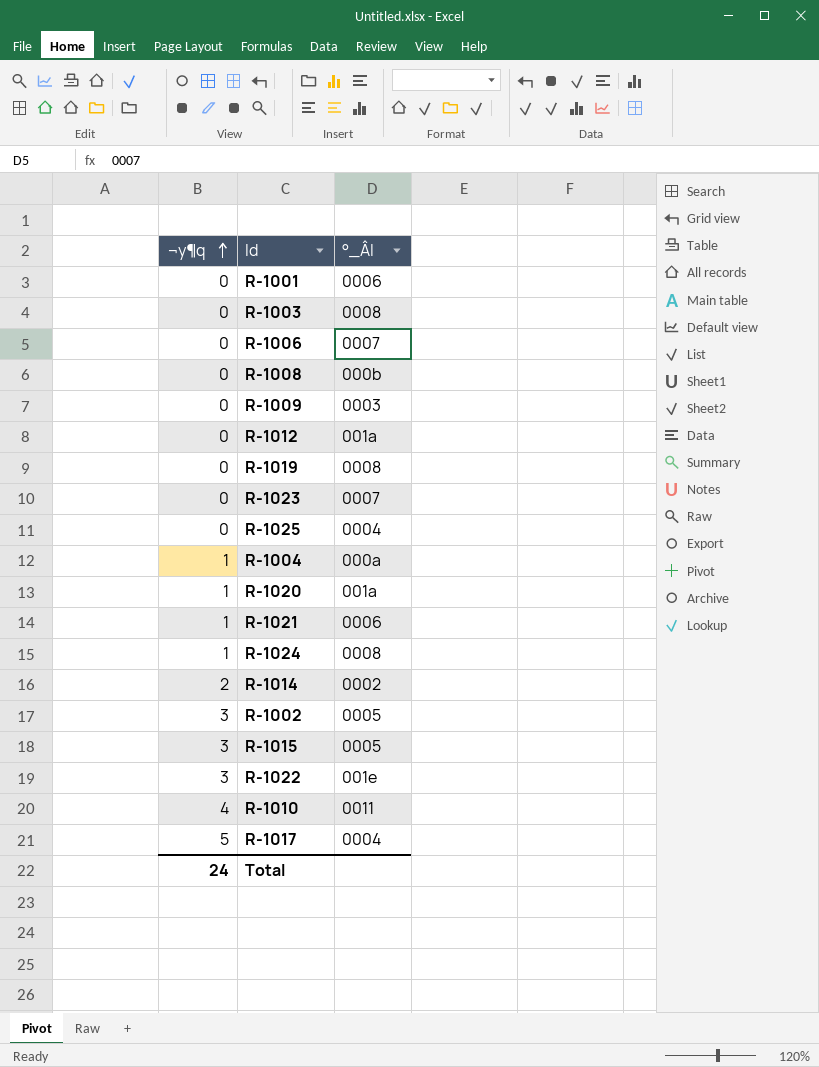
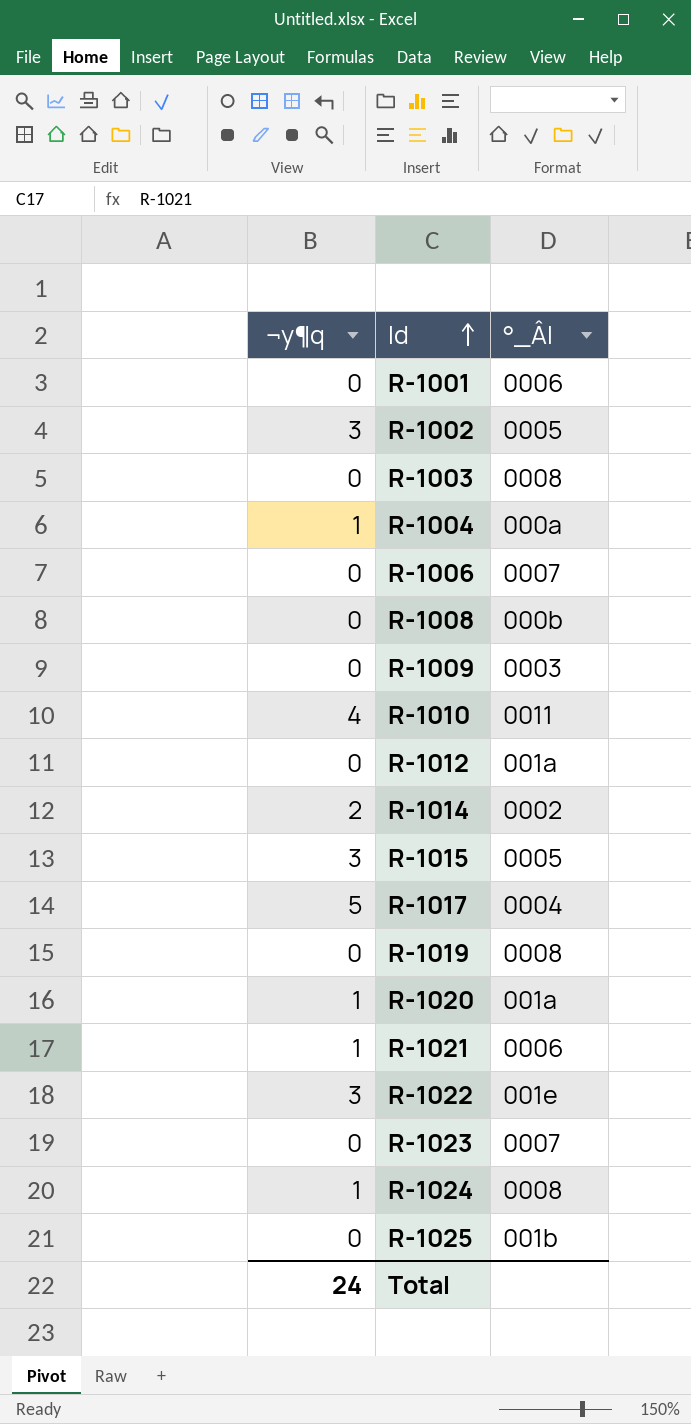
row order: ¬y¶q ascending -> Id ascending
R-1025 | °_ÂI: 0004 -> 001b

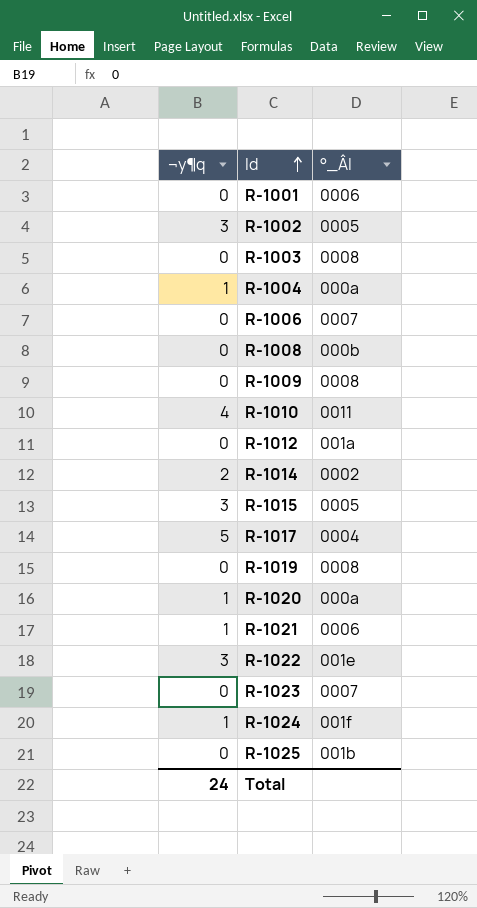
R-1009 | °_ÂI: 0003 -> 0008
R-1020 | °_ÂI: 001a -> 000a
R-1024 | °_ÂI: 0008 -> 001f

